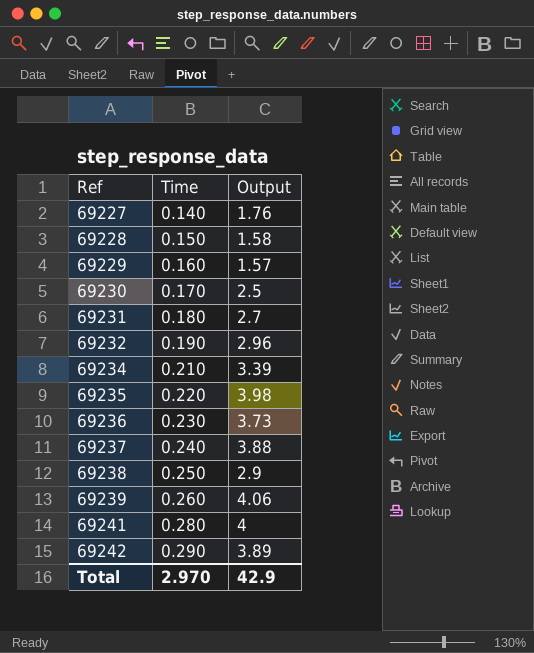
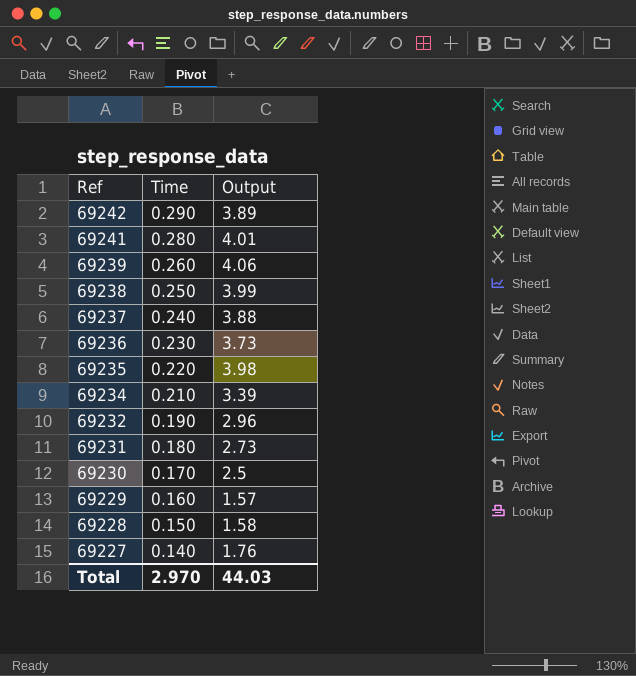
row order: Ref ascending -> Ref descending
69241 | Output: 4 -> 4.01
69238 | Output: 2.9 -> 3.99
69231 | Output: 2.7 -> 2.73
Total | Output: 42.9 -> 44.03

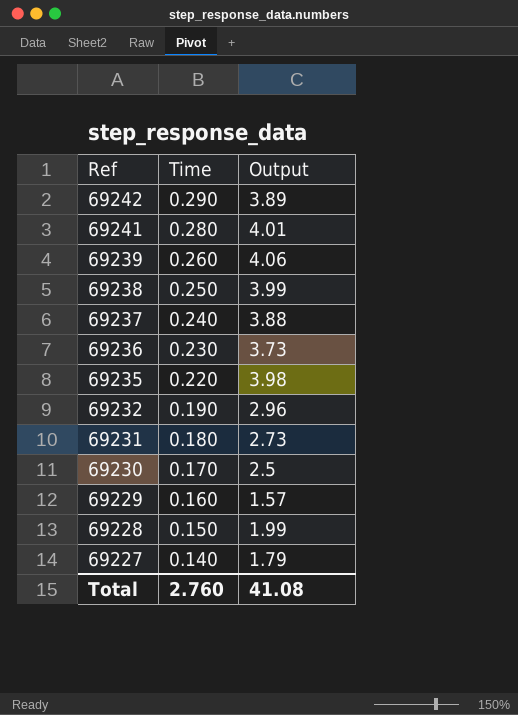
row 69234: 0.210 | 3.39 -> none
69228 | Output: 1.58 -> 1.99
69227 | Output: 1.76 -> 1.79
Total | Time: 2.970 -> 2.760
Total | Output: 44.03 -> 41.08

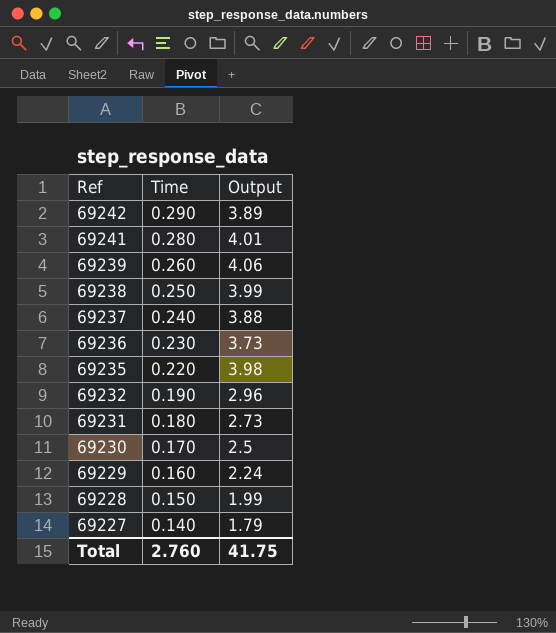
69229 | Output: 1.57 -> 2.24
Total | Output: 41.08 -> 41.75

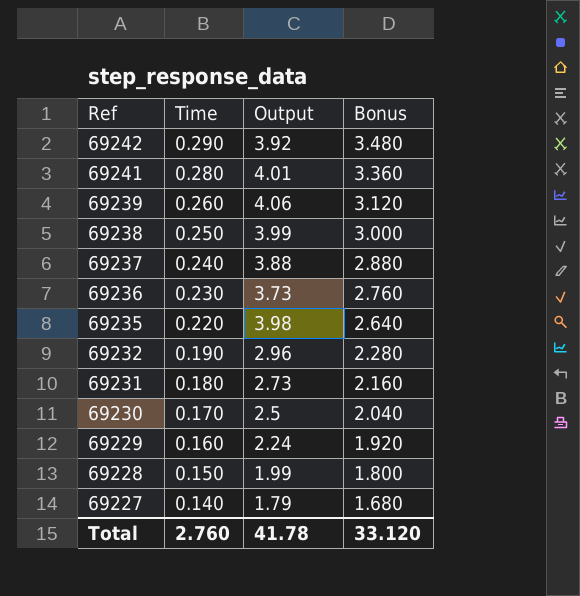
column Bonus | formula: none -> [Time] * 12
69242 | Output: 3.89 -> 3.92
Total | Output: 41.75 -> 41.78

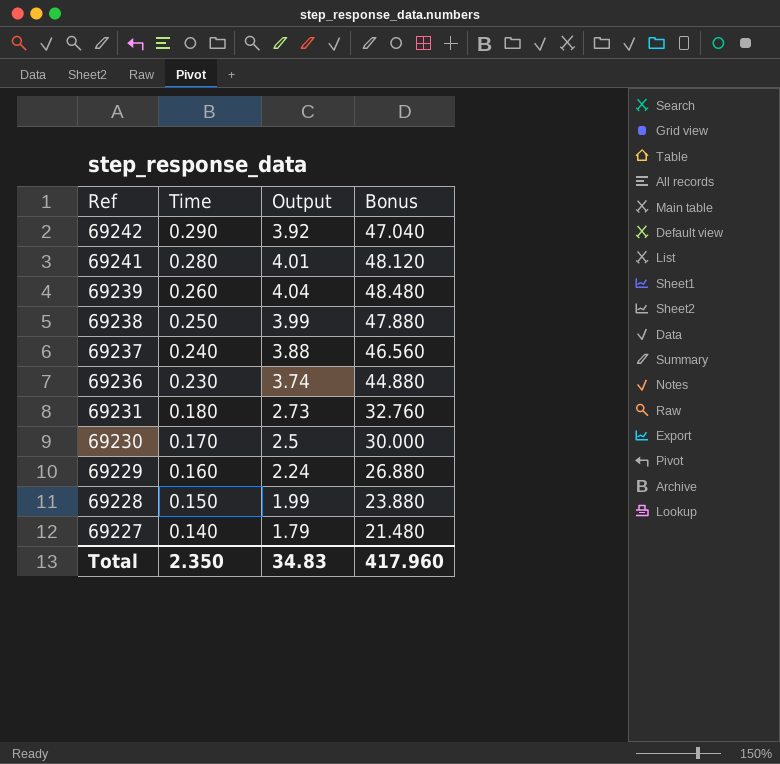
column Bonus | formula: [Time] * 12 -> [Output] * 12
row 69235: 0.220 | 3.98 | 2.640 -> none
row 69232: 0.190 | 2.96 | 2.280 -> none
69239 | Output: 4.06 -> 4.04
69236 | Output: 3.73 -> 3.74
Total | Time: 2.760 -> 2.350
Total | Output: 41.78 -> 34.83
Total | Bonus: 33.120 -> 417.960

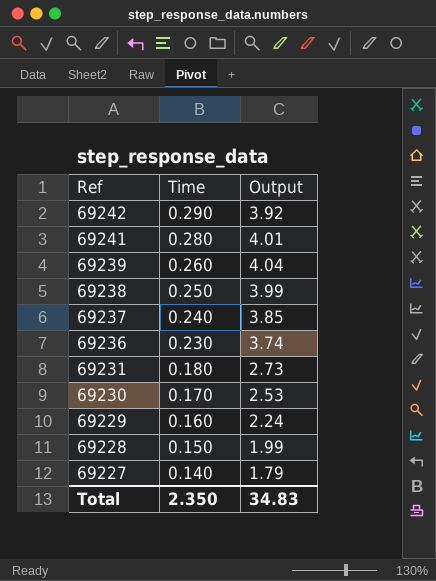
column Bonus | formula: [Output] * 12 -> none
69237 | Output: 3.88 -> 3.85
69230 | Output: 2.5 -> 2.53

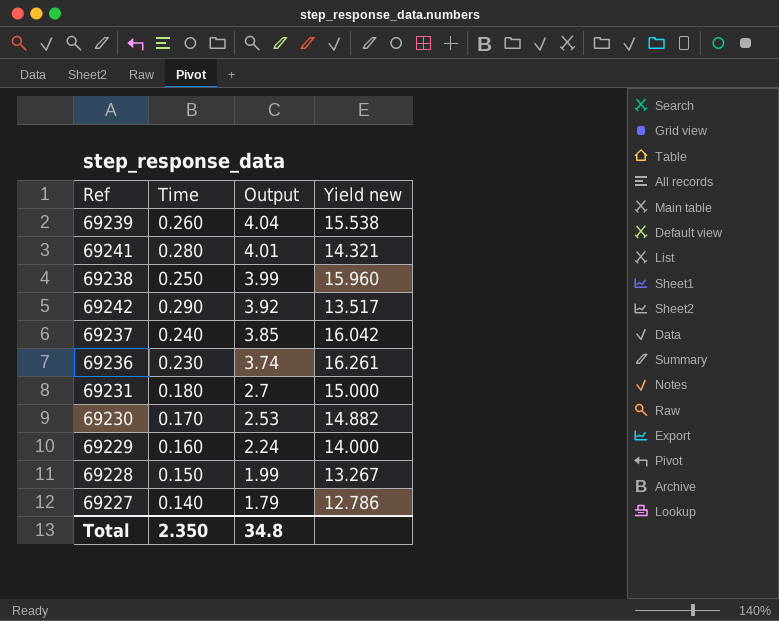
row order: Ref descending -> Output descending
column Yield new | formula: none -> [Output] / [Time]
69231 | Output: 2.73 -> 2.7
Total | Output: 34.83 -> 34.8

